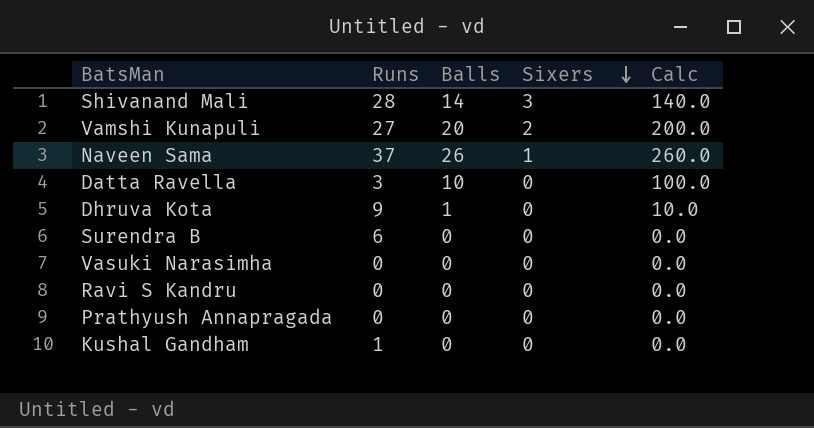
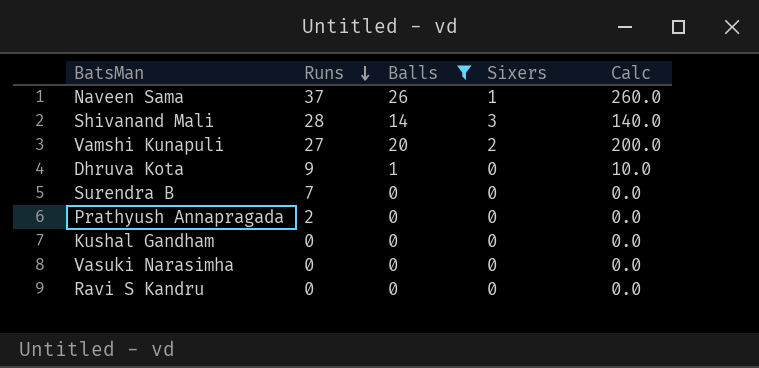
filter: none -> Balls != 10
row order: Sixers descending -> Runs descending
Surendra B | Runs: 6 -> 7
Prathyush Annapragada | Runs: 0 -> 2
Kushal Gandham | Runs: 1 -> 0

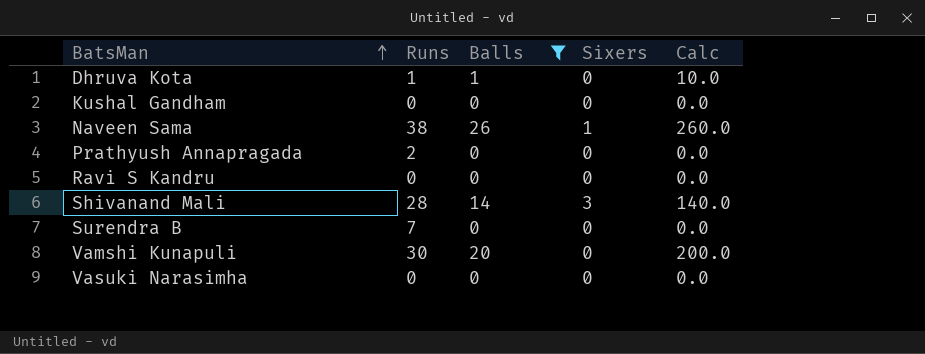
row order: Runs descending -> BatsMan ascending
Dhruva Kota | Runs: 9 -> 1
Naveen Sama | Runs: 37 -> 38
Vamshi Kunapuli | Runs: 27 -> 30
Vamshi Kunapuli | Sixers: 2 -> 0

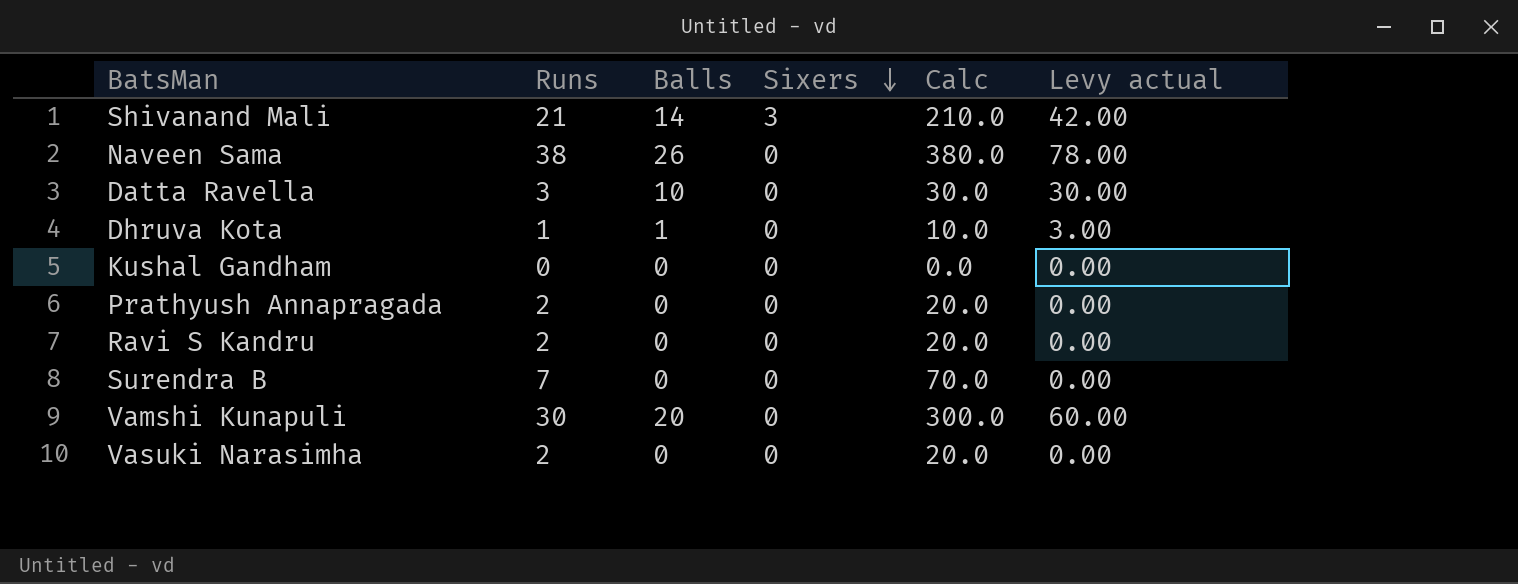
filter: Balls != 10 -> none
row order: BatsMan ascending -> Sixers descending
column Calc | formula: [Balls] * 10 -> [Runs] * 10
column Levy actual | formula: none -> [Balls] * 3
Shivanand Mali | Runs: 28 -> 21
Naveen Sama | Sixers: 1 -> 0
Ravi S Kandru | Runs: 0 -> 2
Vasuki Narasimha | Runs: 0 -> 2

